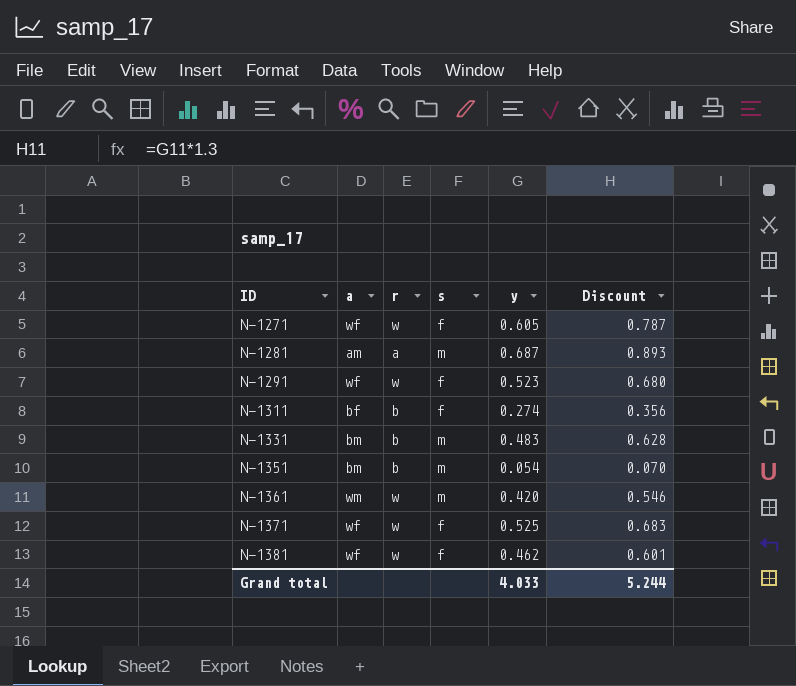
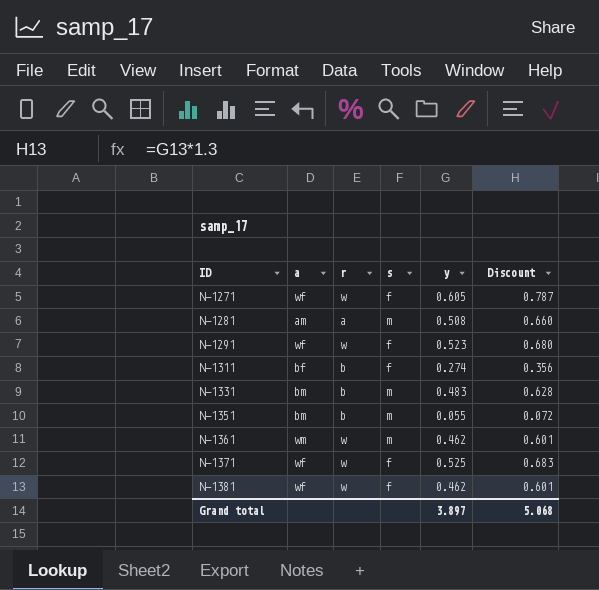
N-1281 | y: 0.687 -> 0.508
N-1281 | Discount: 0.893 -> 0.660
N-1351 | y: 0.054 -> 0.055
N-1351 | Discount: 0.070 -> 0.072
N-1361 | y: 0.420 -> 0.462
N-1361 | Discount: 0.546 -> 0.601
Grand total | y: 4.033 -> 3.897
Grand total | Discount: 5.244 -> 5.068

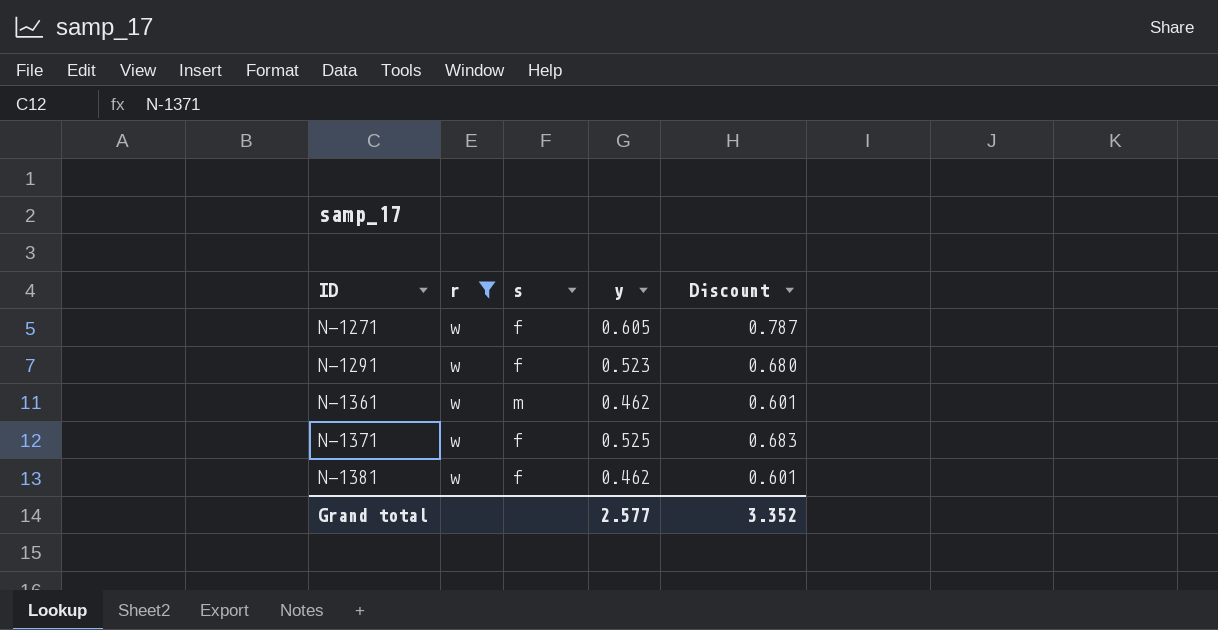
filter: none -> r = w
column a | position: 2 -> none
Grand total | y: 3.897 -> 2.577
Grand total | Discount: 5.068 -> 3.352

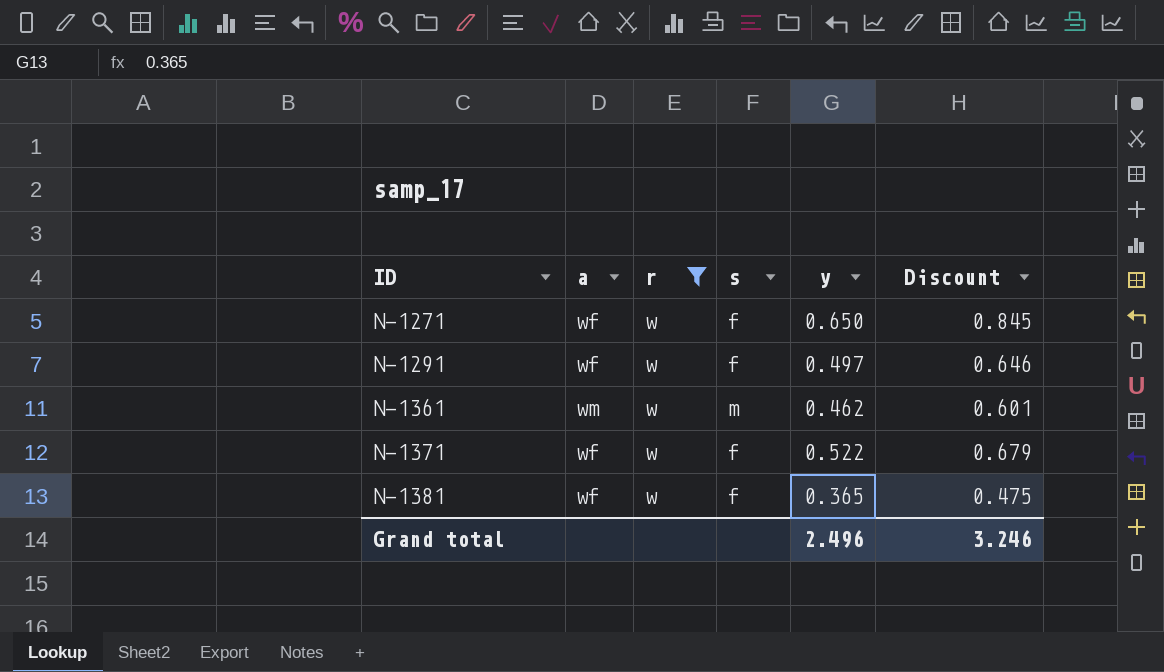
column a | position: none -> 2
N-1271 | y: 0.605 -> 0.650
N-1271 | Discount: 0.787 -> 0.845
N-1291 | y: 0.523 -> 0.497
N-1291 | Discount: 0.680 -> 0.646
N-1371 | y: 0.525 -> 0.522
N-1371 | Discount: 0.683 -> 0.679
N-1381 | y: 0.462 -> 0.365
N-1381 | Discount: 0.601 -> 0.475
Grand total | y: 2.577 -> 2.496
Grand total | Discount: 3.352 -> 3.246

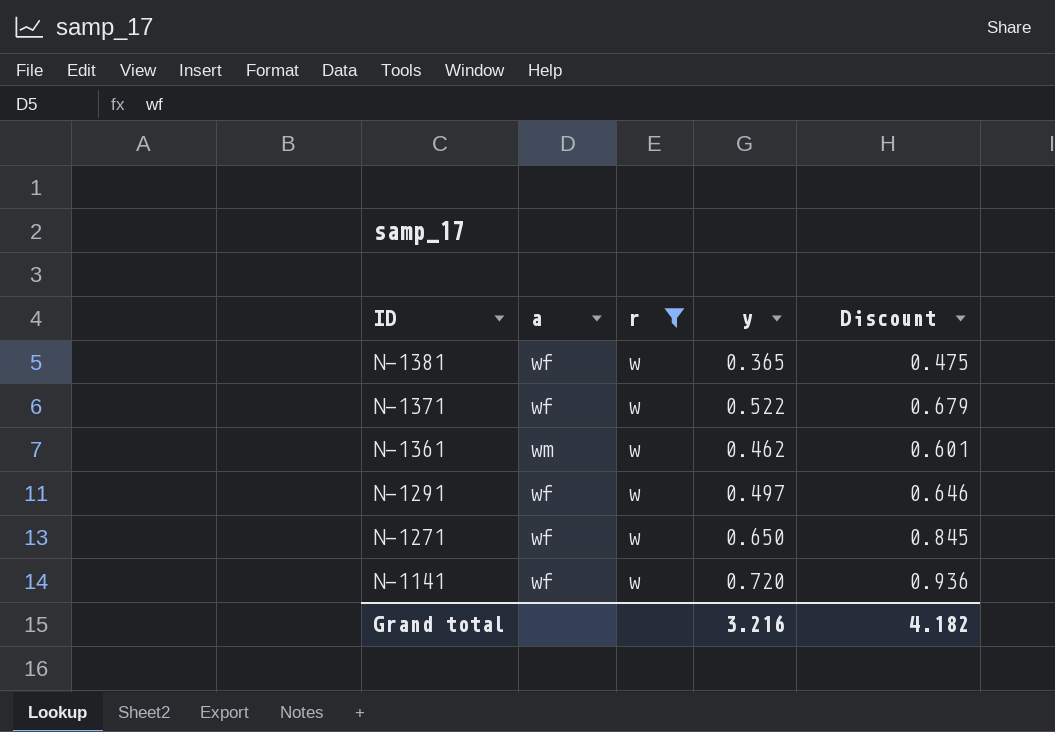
row order: ID ascending -> ID descending
column s | position: 4 -> none
row N-1141: none -> wf | w | 0.720 | 0.936
Grand total | y: 2.496 -> 3.216
Grand total | Discount: 3.246 -> 4.182

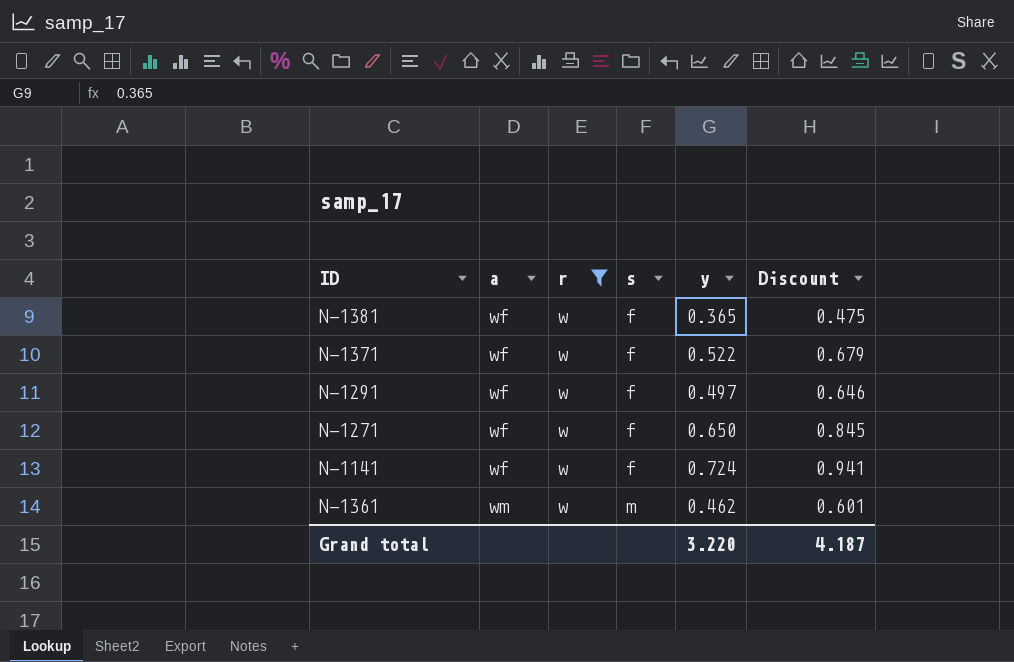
row order: ID descending -> a ascending
column s | position: none -> 4
N-1141 | y: 0.720 -> 0.724
N-1141 | Discount: 0.936 -> 0.941
Grand total | y: 3.216 -> 3.220
Grand total | Discount: 4.182 -> 4.187

